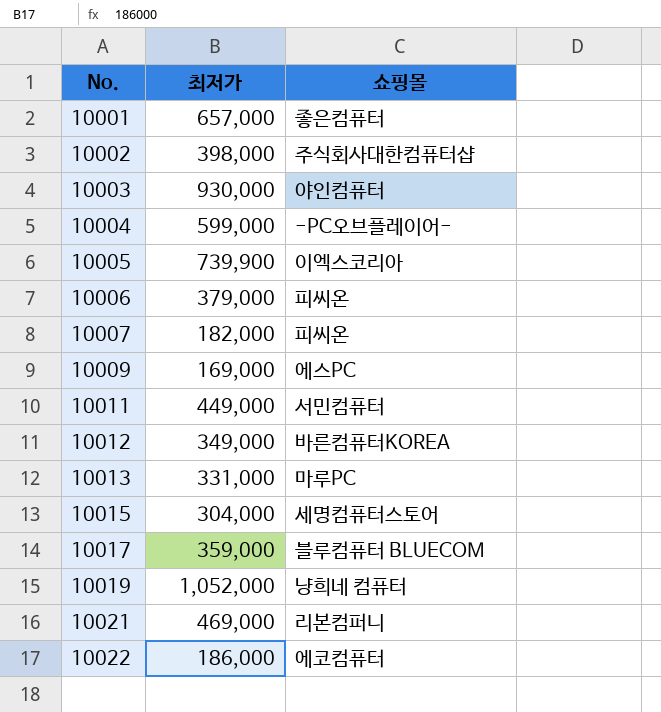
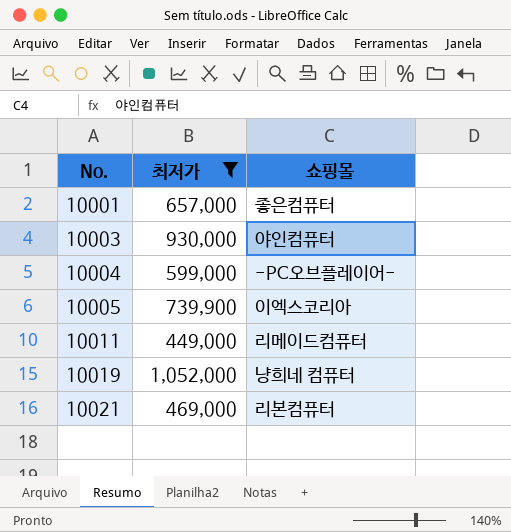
filter: none -> 최저가 >= 449,000
10011 | 쇼핑몰: 서민컴퓨터 -> 리메이드컴퓨터
10021 | 쇼핑몰: 리본컴퍼니 -> 리본컴퓨터

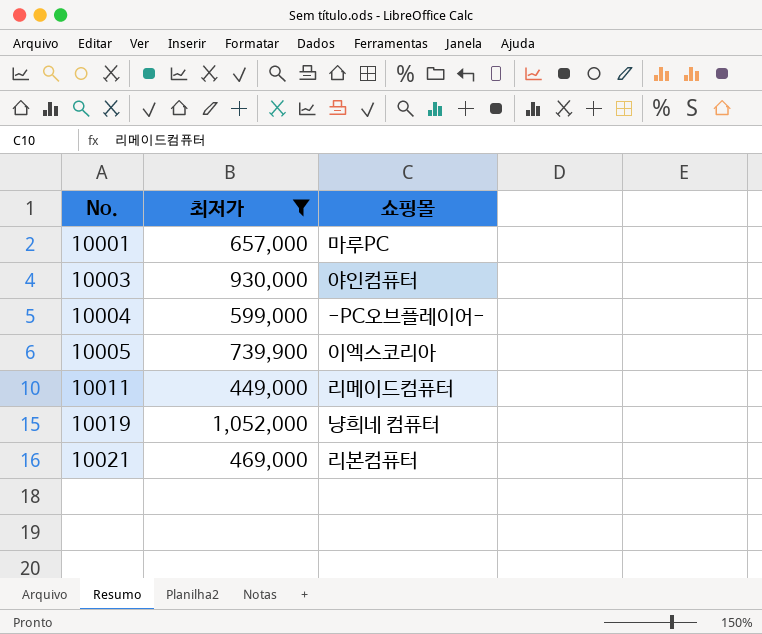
10001 | 쇼핑몰: 좋은컴퓨터 -> 마루PC

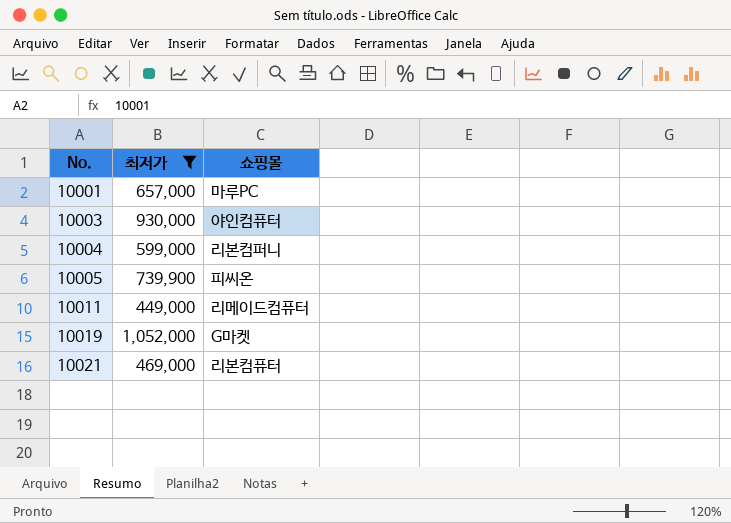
10004 | 쇼핑몰: -PC오브플레이어- -> 리본컴퍼니
10005 | 쇼핑몰: 이엑스코리아 -> 피씨온
10019 | 쇼핑몰: 냥희네 컴퓨터 -> G마켓

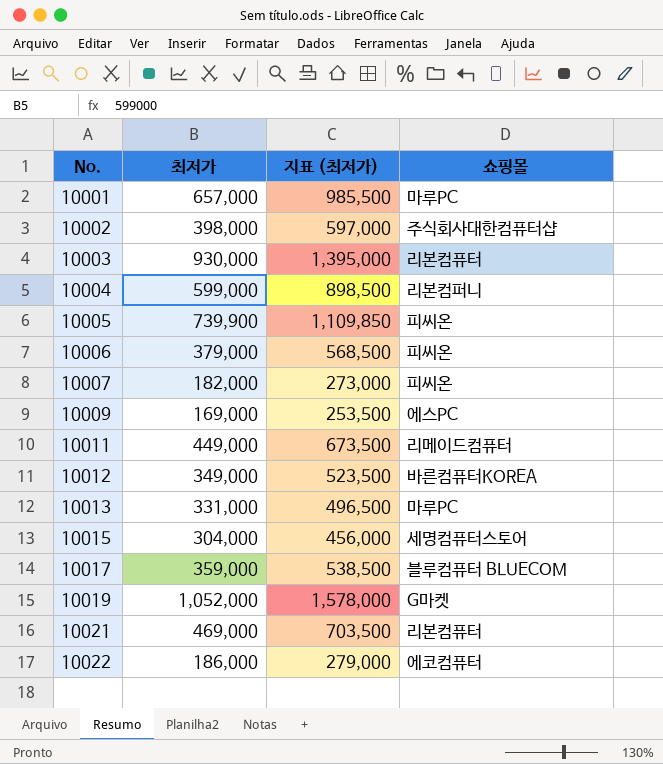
filter: 최저가 >= 449,000 -> none
column 지표 (최저가) | formula: none -> [최저가] * 1.5
10003 | 쇼핑몰: 야인컴퓨터 -> 리본컴퓨터

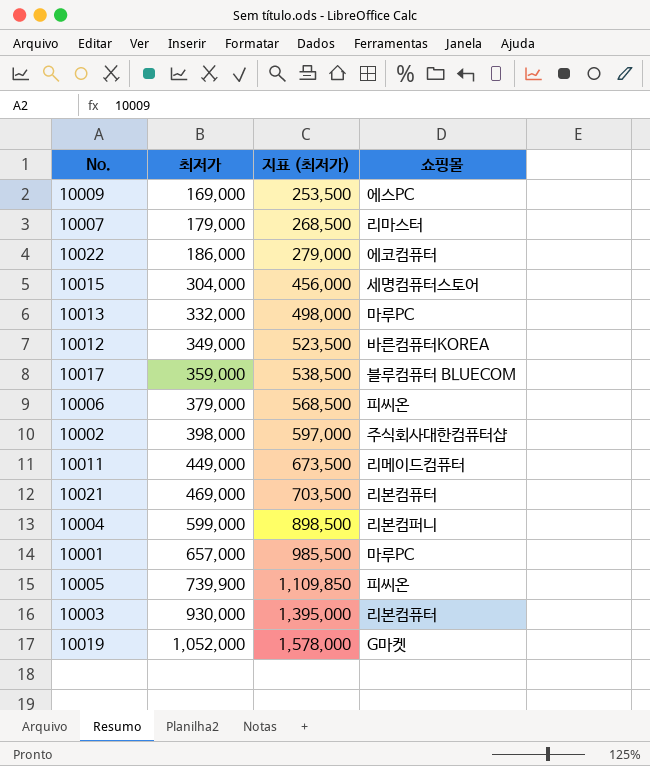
row order: No. ascending -> 최저가 ascending
10007 | 최저가: 182,000 -> 179,000
10007 | 지표 (최저가): 273,000 -> 268,500
10007 | 쇼핑몰: 피씨온 -> 리마스터
10013 | 최저가: 331,000 -> 332,000
10013 | 지표 (최저가): 496,500 -> 498,000

